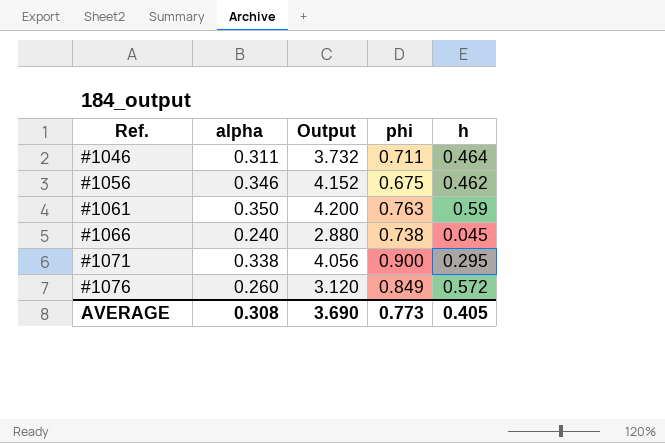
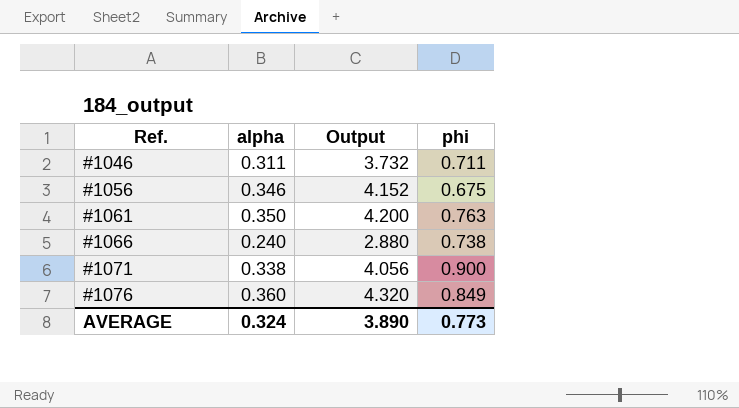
column h | position: 5 -> none
#1076 | alpha: 0.260 -> 0.360
#1076 | Output: 3.120 -> 4.320
AVERAGE | alpha: 0.308 -> 0.324
AVERAGE | Output: 3.690 -> 3.890

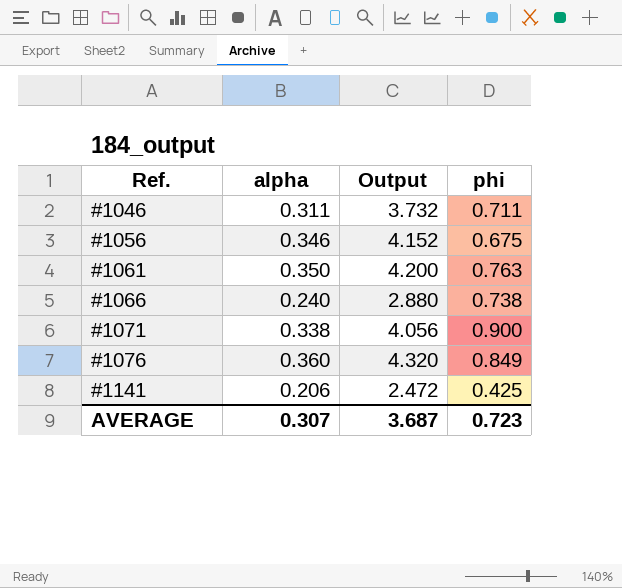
row #1141: none -> 0.206 | 2.472 | 0.425
AVERAGE | alpha: 0.324 -> 0.307
AVERAGE | Output: 3.890 -> 3.687
AVERAGE | phi: 0.773 -> 0.723

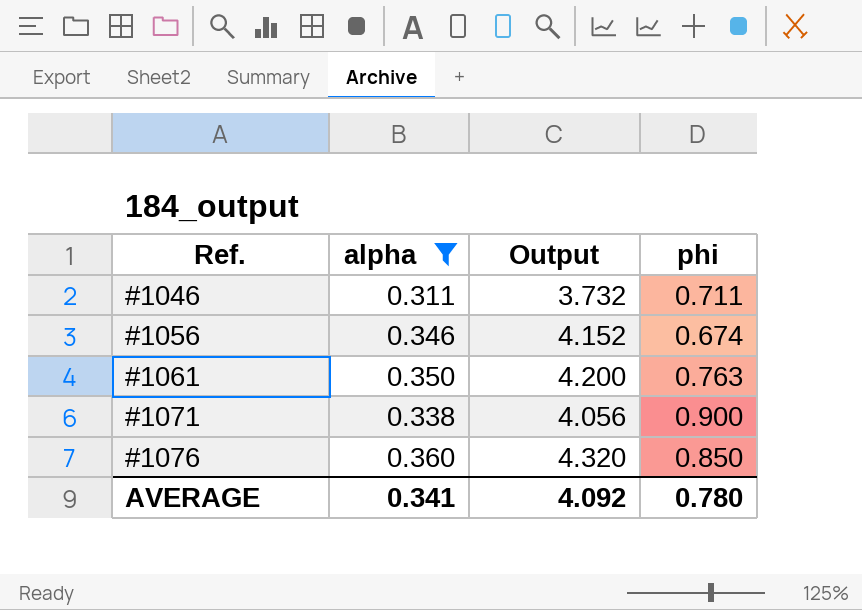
filter: none -> alpha >= 0.311
#1056 | phi: 0.675 -> 0.674
#1076 | phi: 0.849 -> 0.850
AVERAGE | alpha: 0.307 -> 0.341
AVERAGE | Output: 3.687 -> 4.092
AVERAGE | phi: 0.723 -> 0.780

